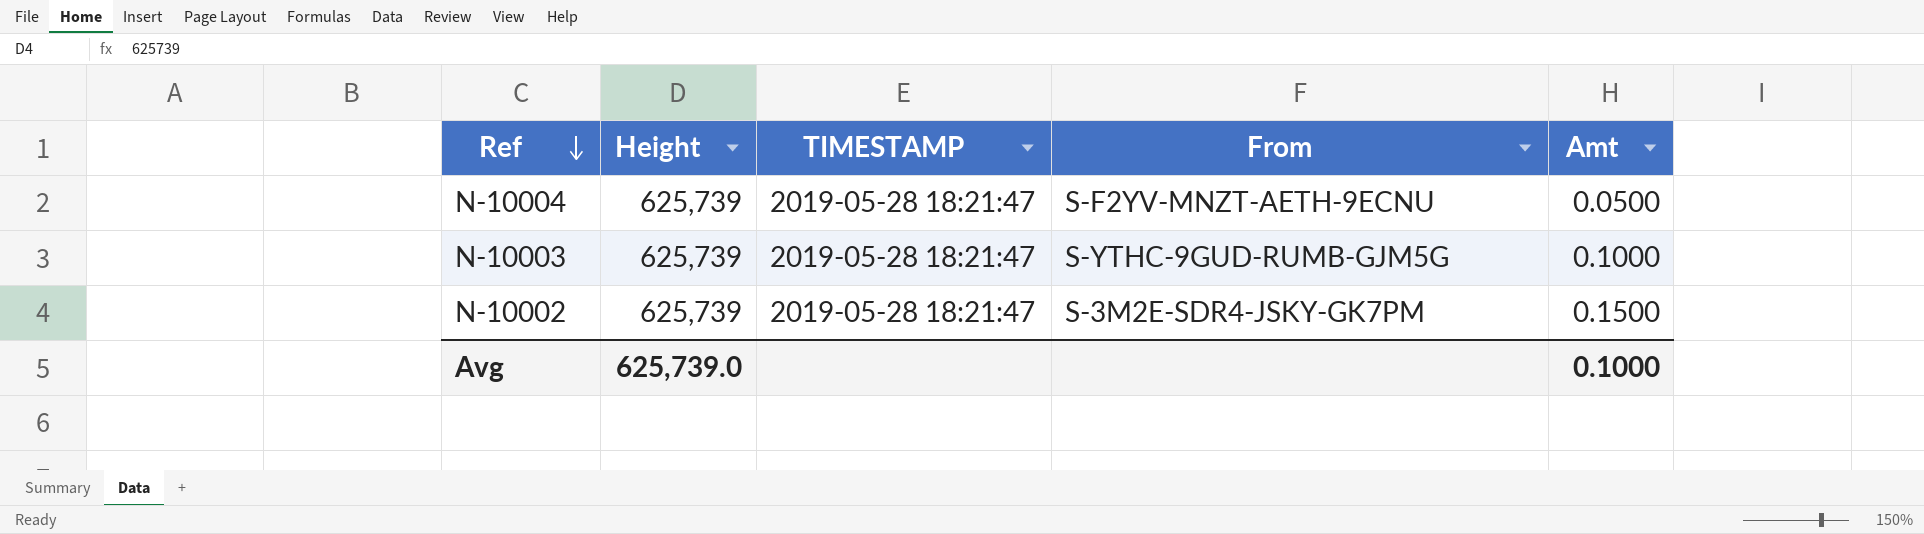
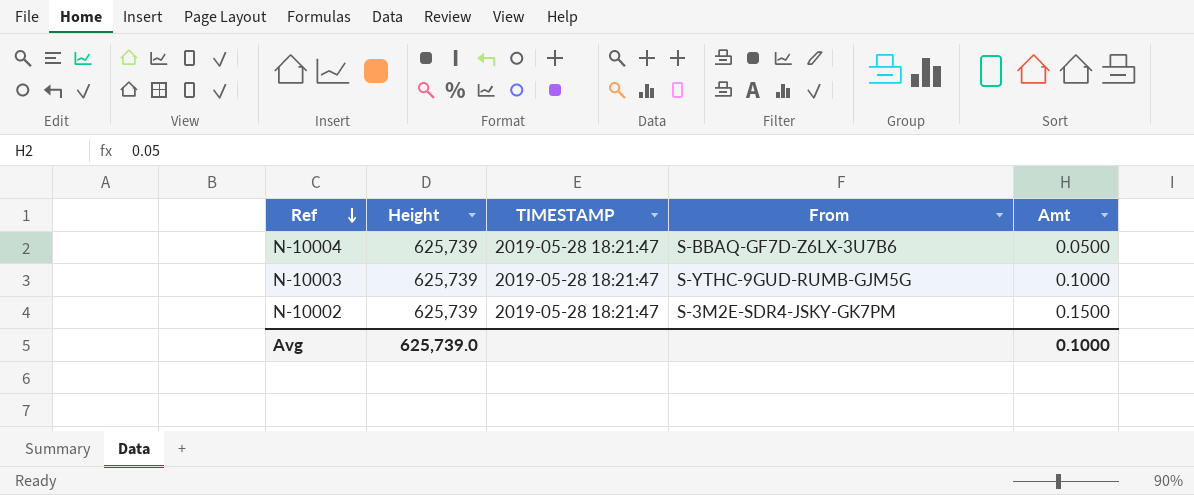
N-10004 | From: S-F2YV-MNZT-AETH-9ECNU -> S-BBAQ-GF7D-Z6LX-3U7B6

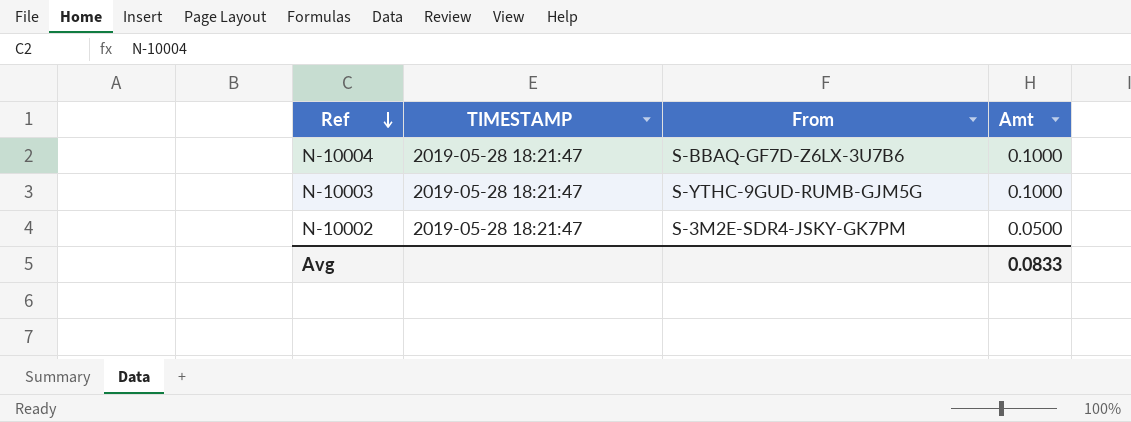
column Height | position: 2 -> none
N-10004 | Amt: 0.0500 -> 0.1000
N-10002 | Amt: 0.1500 -> 0.0500
Avg | Amt: 0.1000 -> 0.0833

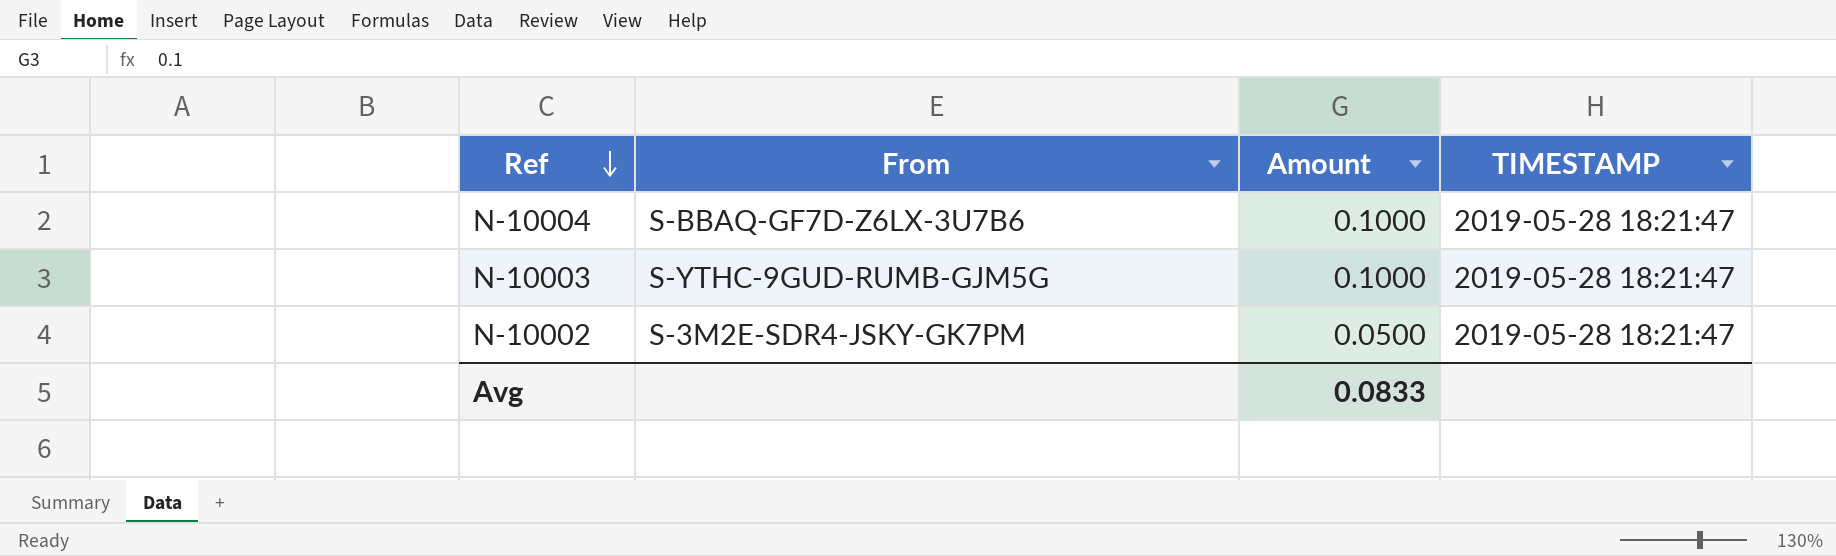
column name: Amt -> Amount
column TIMESTAMP | position: 2 -> 4

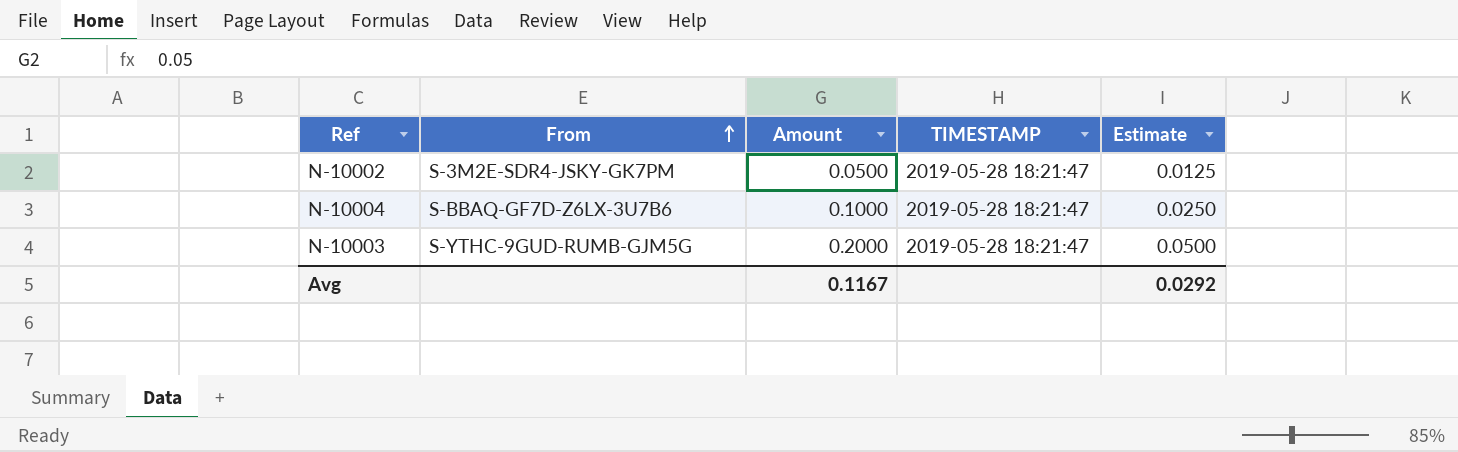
row order: Ref descending -> From ascending
column Estimate | formula: none -> [Amount] * 0.25
N-10003 | Amount: 0.1000 -> 0.2000
Avg | Amount: 0.0833 -> 0.1167

